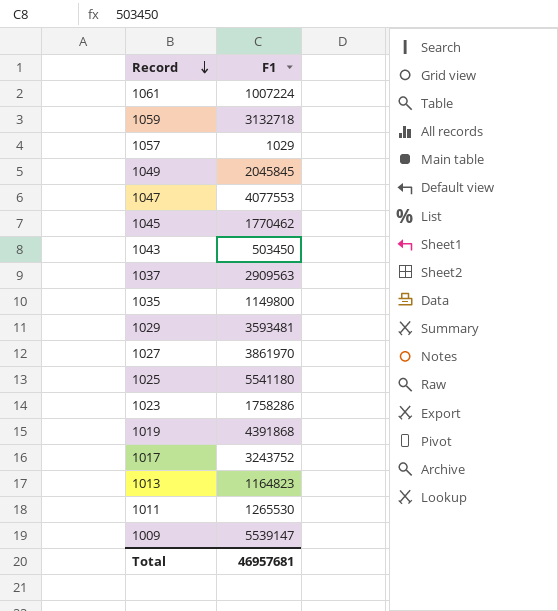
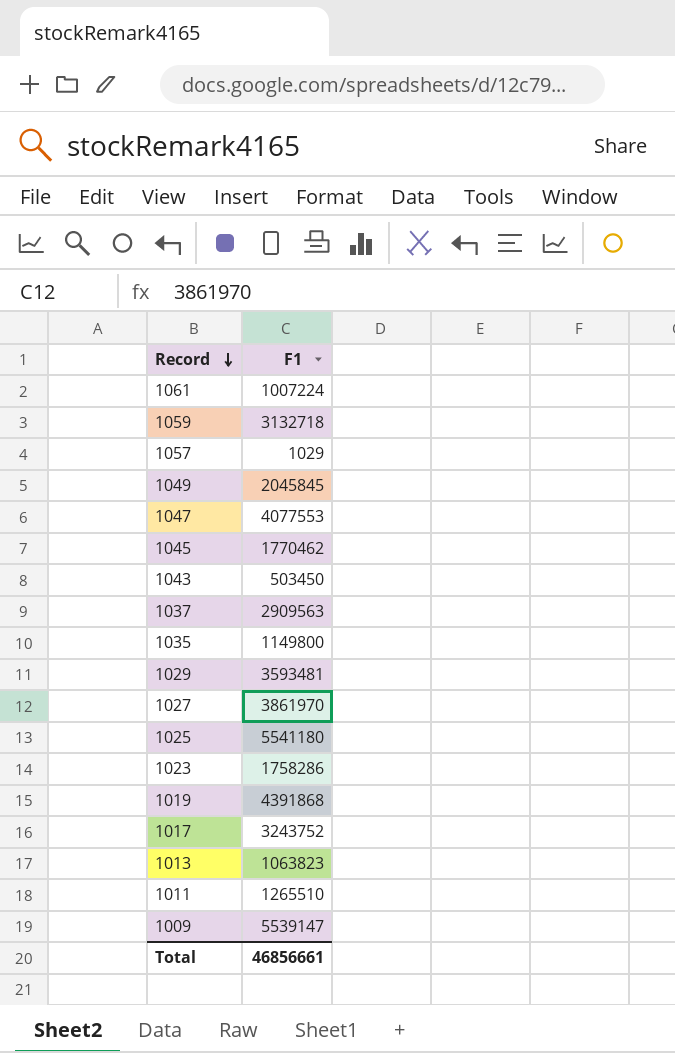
1013 | F1: 1164823 -> 1063823
1011 | F1: 1265530 -> 1265510
Total | F1: 46957681 -> 46856661

